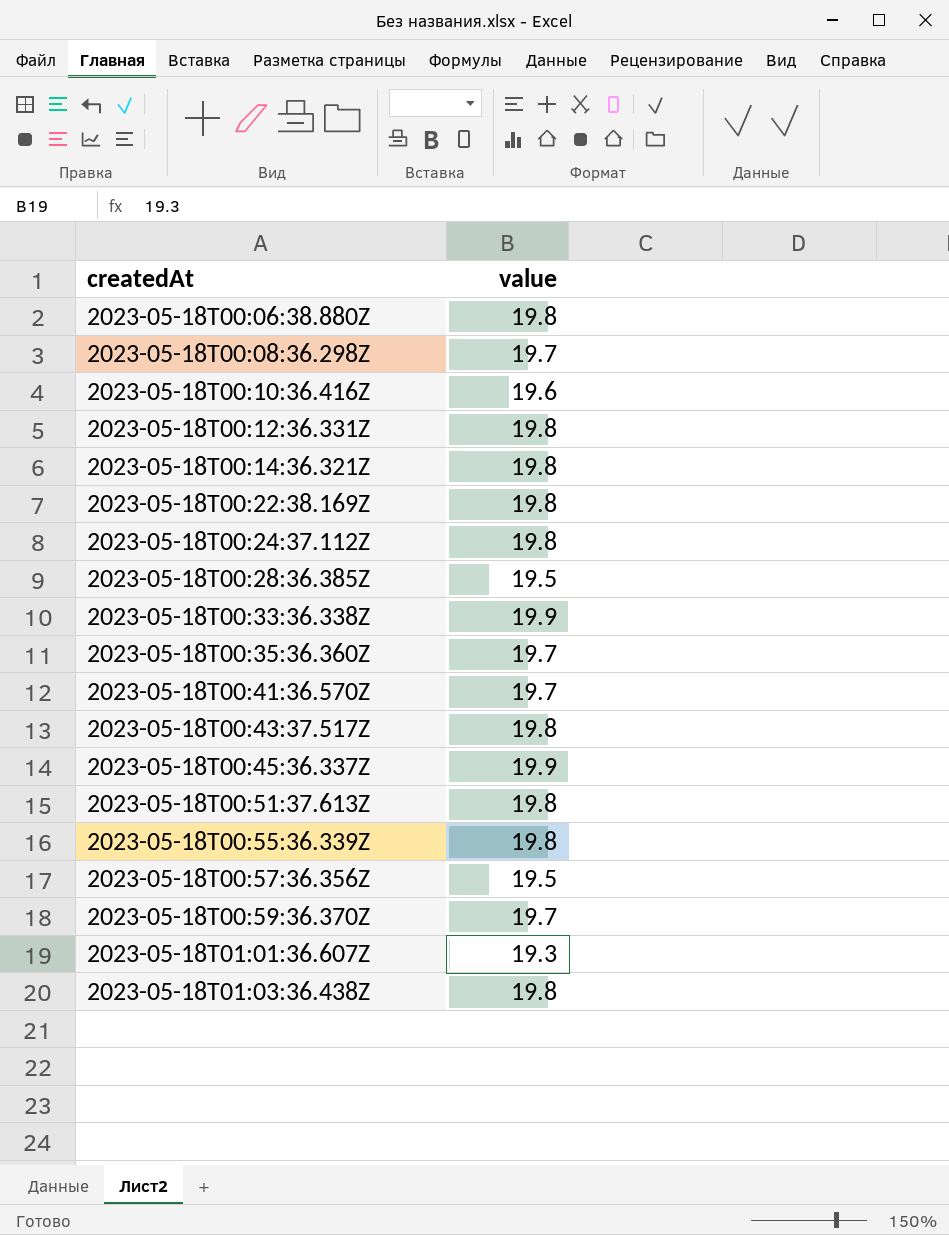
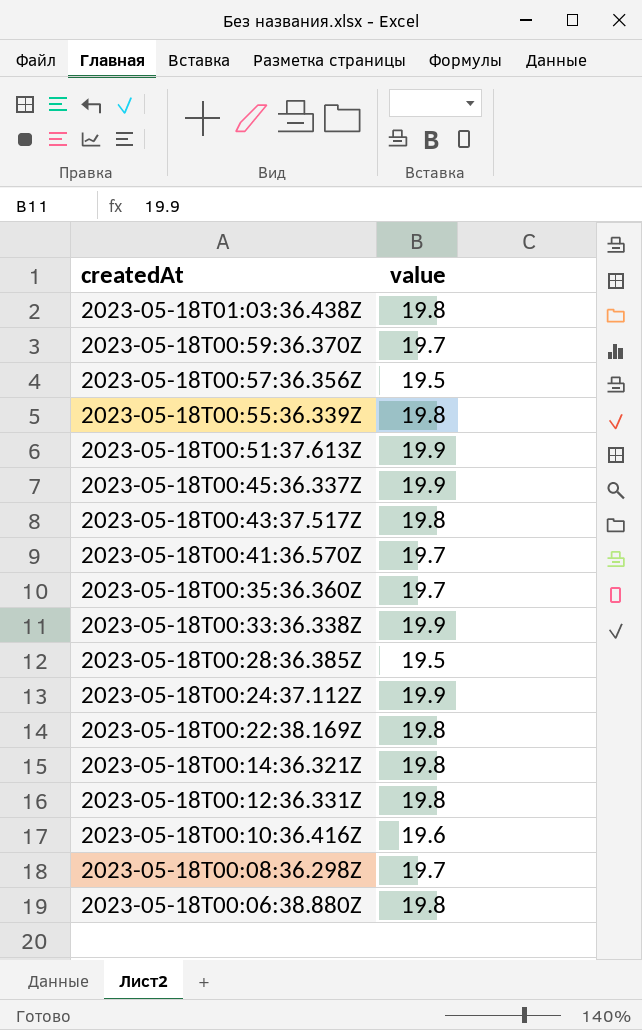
row order: createdAt ascending -> createdAt descending
row 2023-05-18T01:01:36.607Z: 19.3 -> none
2023-05-18T00:51:37.613Z | value: 19.8 -> 19.9
2023-05-18T00:24:37.112Z | value: 19.8 -> 19.9

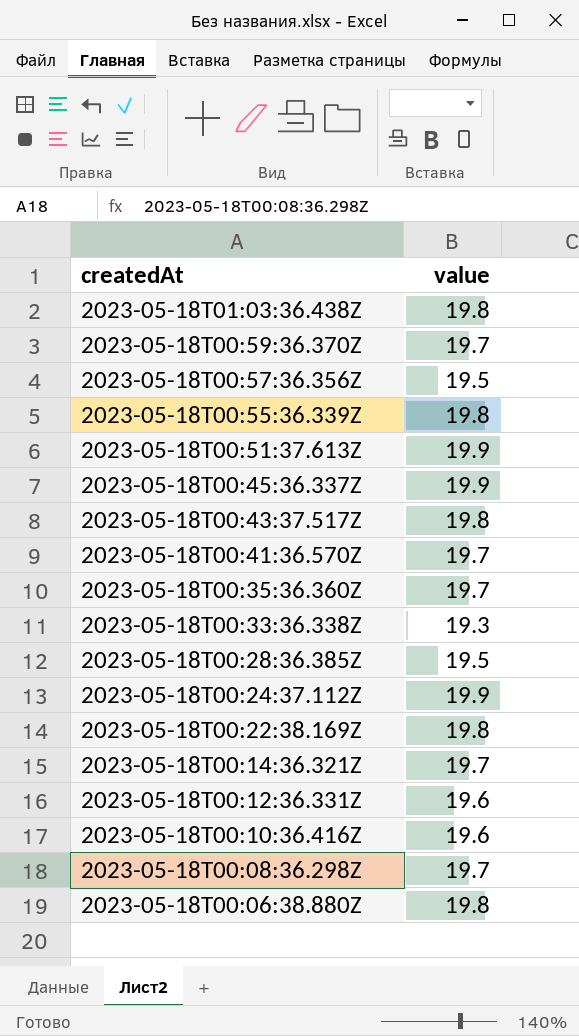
2023-05-18T00:33:36.338Z | value: 19.9 -> 19.3
2023-05-18T00:14:36.321Z | value: 19.8 -> 19.7
2023-05-18T00:12:36.331Z | value: 19.8 -> 19.6

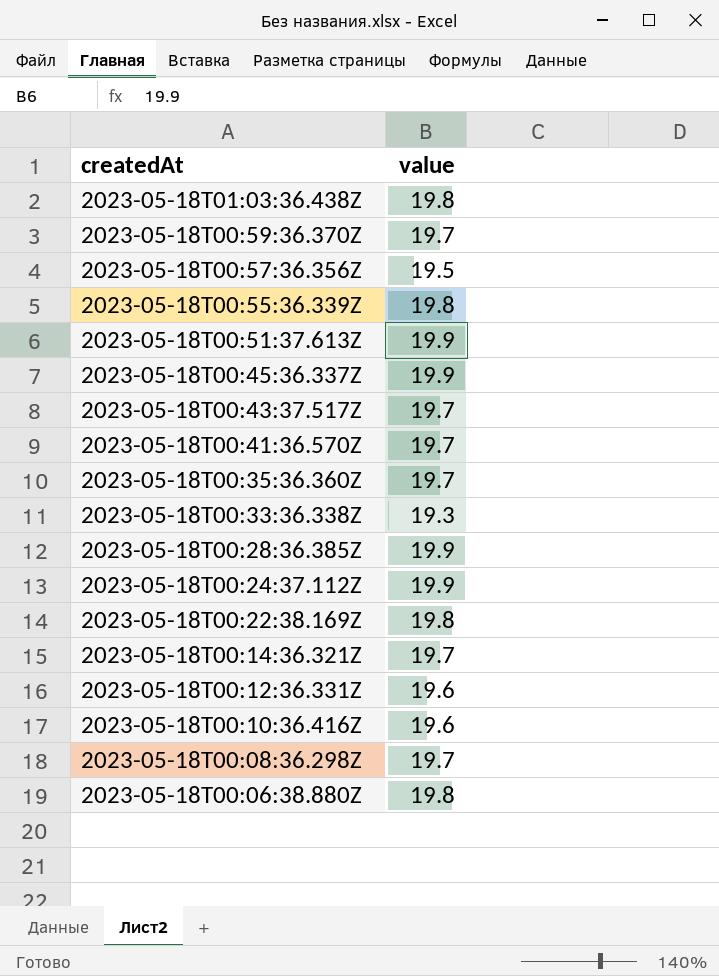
2023-05-18T00:43:37.517Z | value: 19.8 -> 19.7
2023-05-18T00:28:36.385Z | value: 19.5 -> 19.9

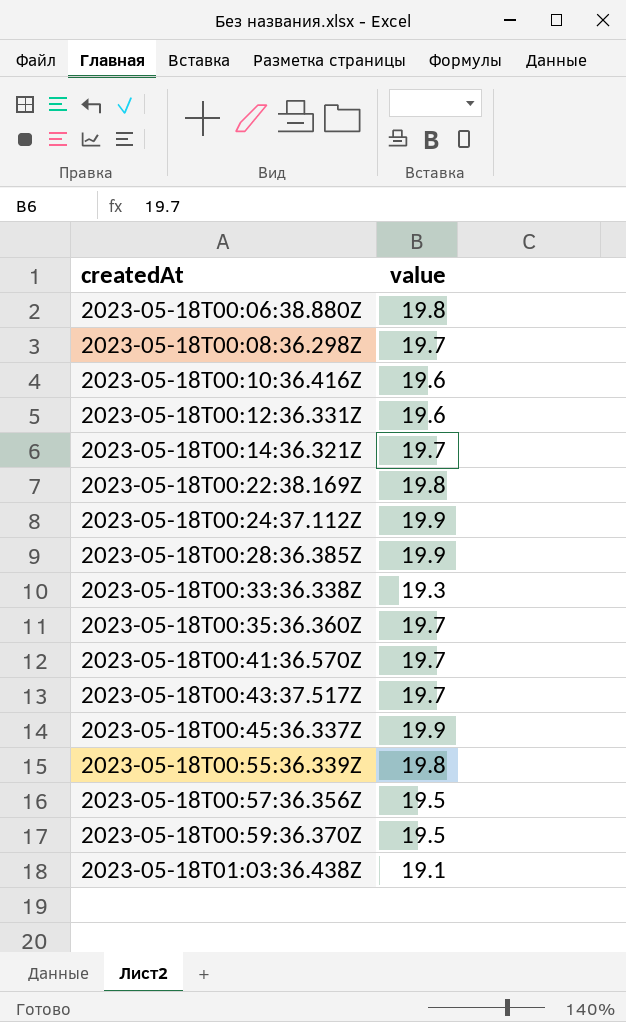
row order: createdAt descending -> createdAt ascending
row 2023-05-18T00:51:37.613Z: 19.9 -> none
2023-05-18T00:59:36.370Z | value: 19.7 -> 19.5
2023-05-18T01:03:36.438Z | value: 19.8 -> 19.1

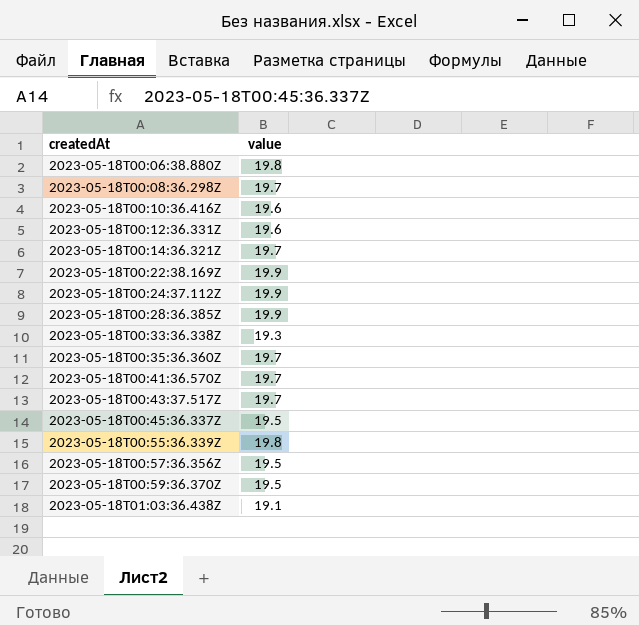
2023-05-18T00:22:38.169Z | value: 19.8 -> 19.9
2023-05-18T00:45:36.337Z | value: 19.9 -> 19.5

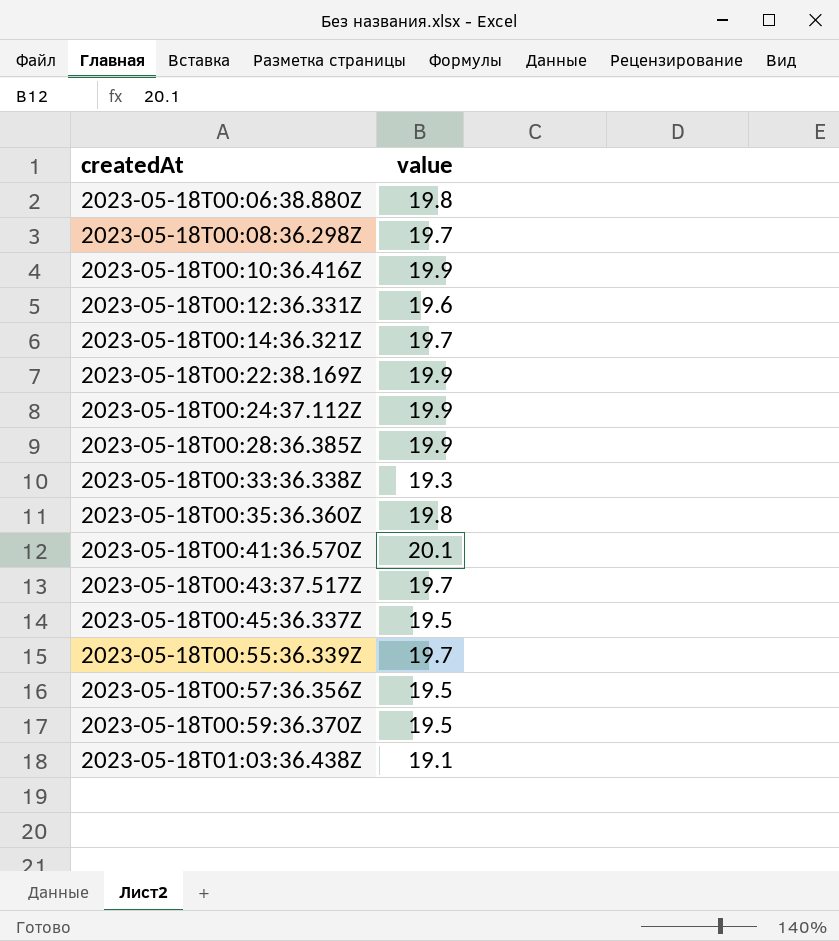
2023-05-18T00:10:36.416Z | value: 19.6 -> 19.9
2023-05-18T00:35:36.360Z | value: 19.7 -> 19.8
2023-05-18T00:41:36.570Z | value: 19.7 -> 20.1
2023-05-18T00:55:36.339Z | value: 19.8 -> 19.7

